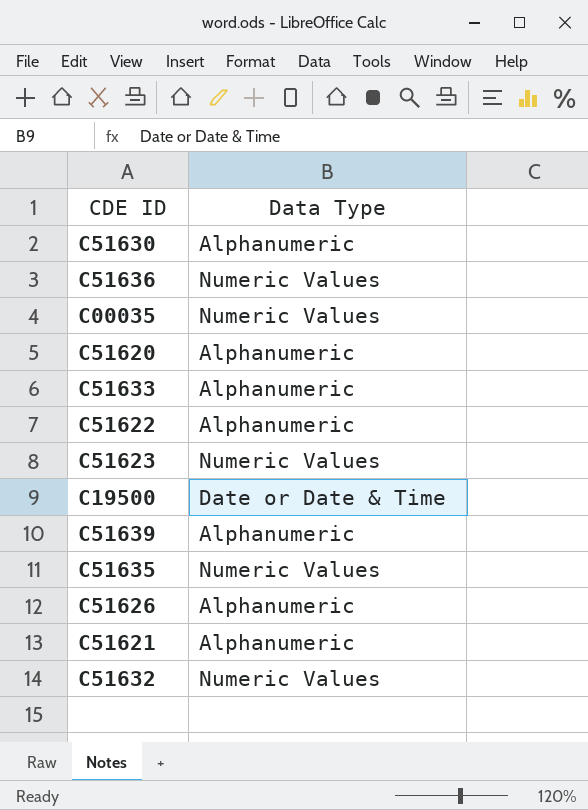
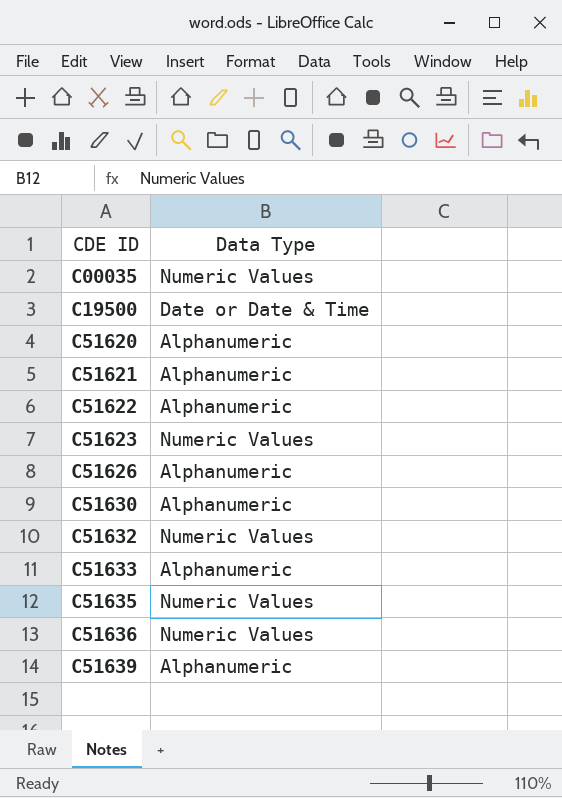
row order: none -> CDE ID ascending

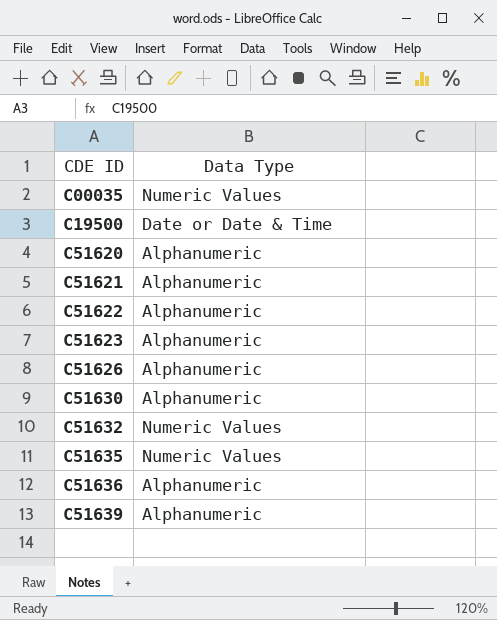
row C51633: Alphanumeric -> none
C51623 | Data Type: Numeric Values -> Alphanumeric
C51636 | Data Type: Numeric Values -> Alphanumeric

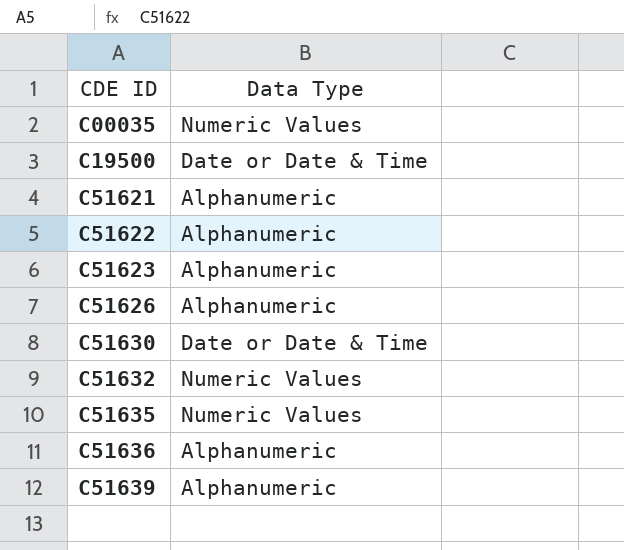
row C51620: Alphanumeric -> none
C51630 | Data Type: Alphanumeric -> Date or Date & Time

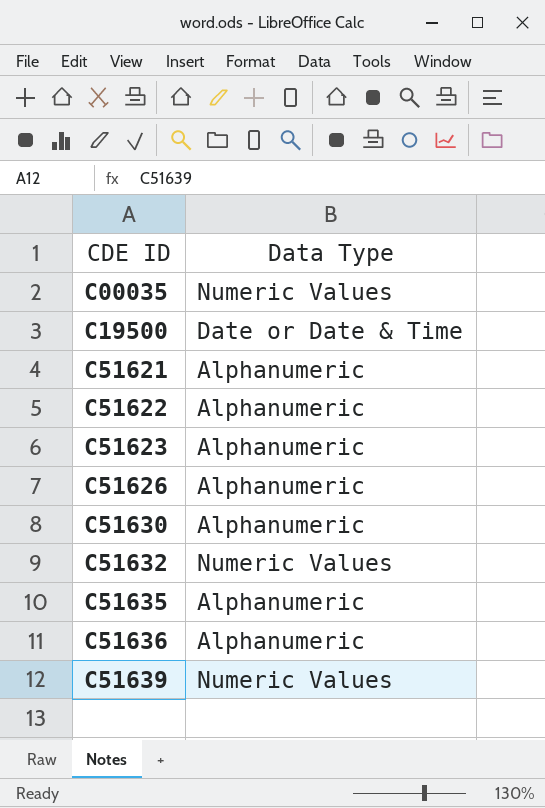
C51630 | Data Type: Date or Date & Time -> Alphanumeric
C51635 | Data Type: Numeric Values -> Alphanumeric
C51639 | Data Type: Alphanumeric -> Numeric Values

